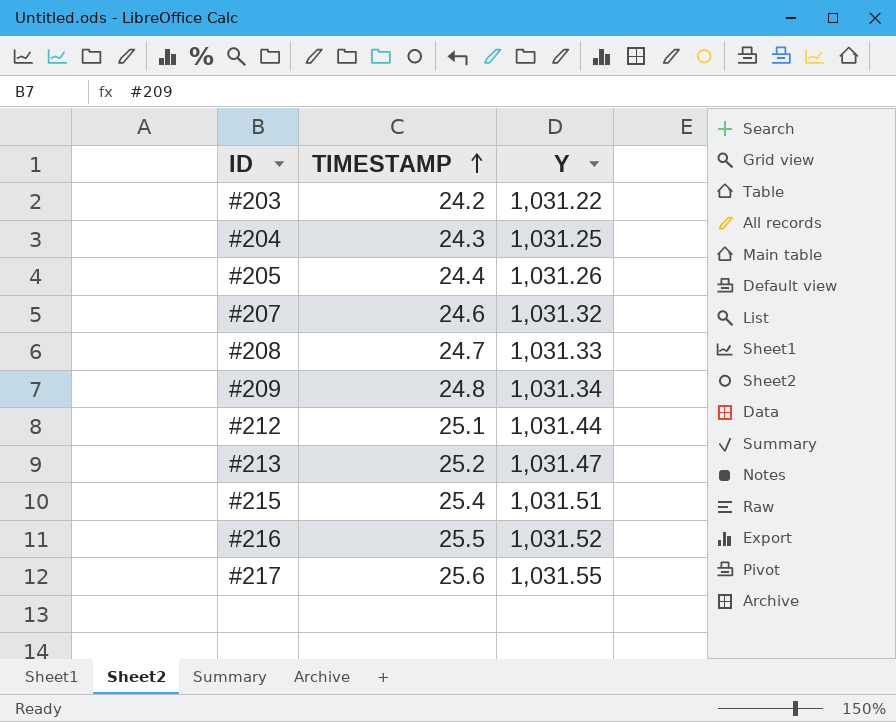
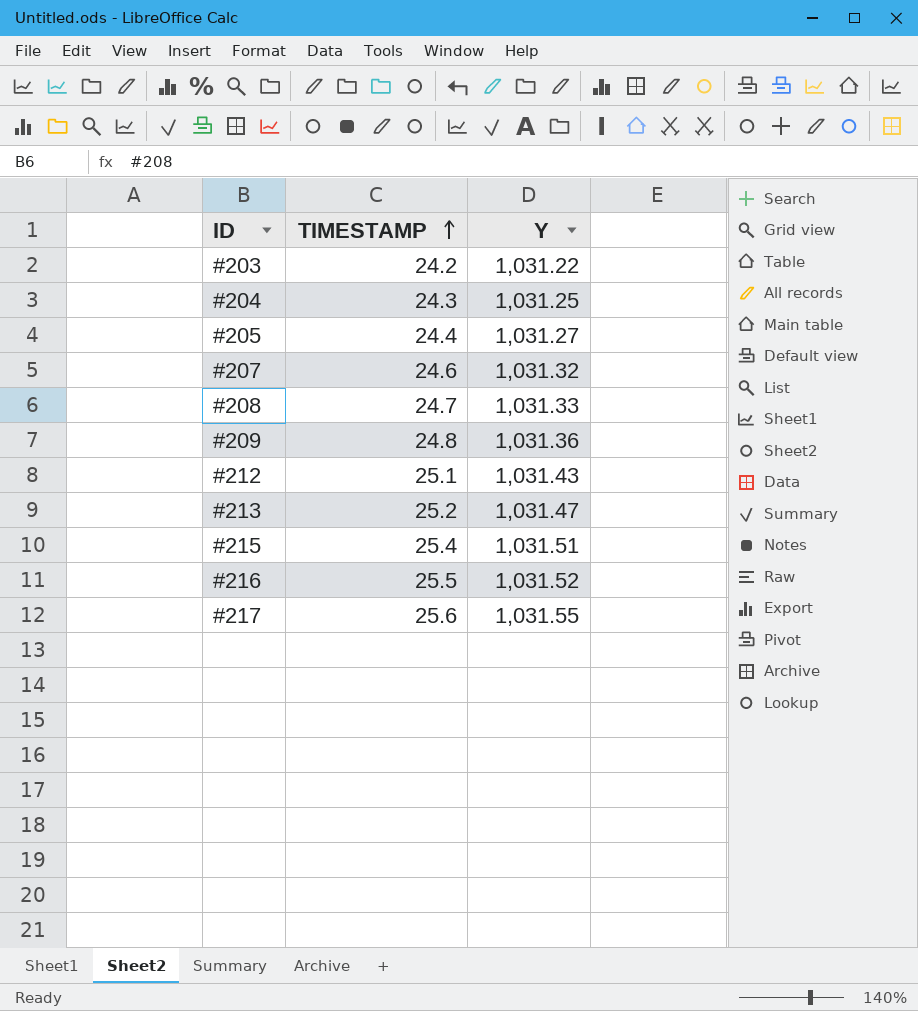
#205 | Y: 1,031.26 -> 1,031.27
#209 | Y: 1,031.34 -> 1,031.36
#212 | Y: 1,031.44 -> 1,031.43

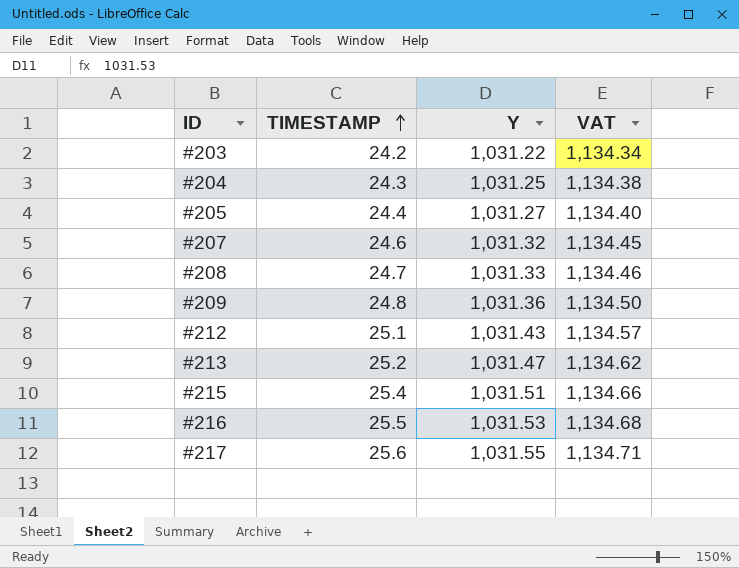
column VAT | formula: none -> [Y] * 1.1
#216 | Y: 1,031.52 -> 1,031.53

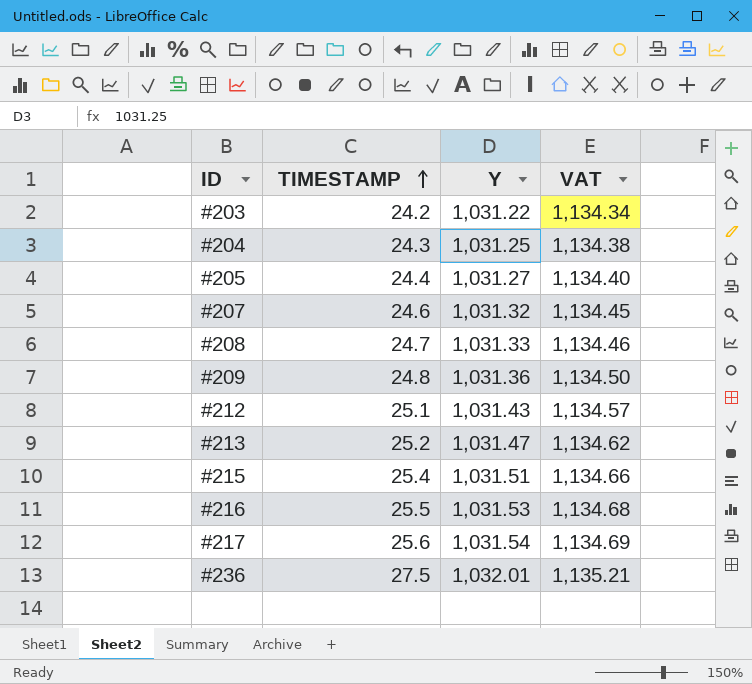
#217 | Y: 1,031.55 -> 1,031.54
#217 | VAT: 1,134.71 -> 1,134.69
row #236: none -> 27.5 | 1,032.01 | 1,135.21

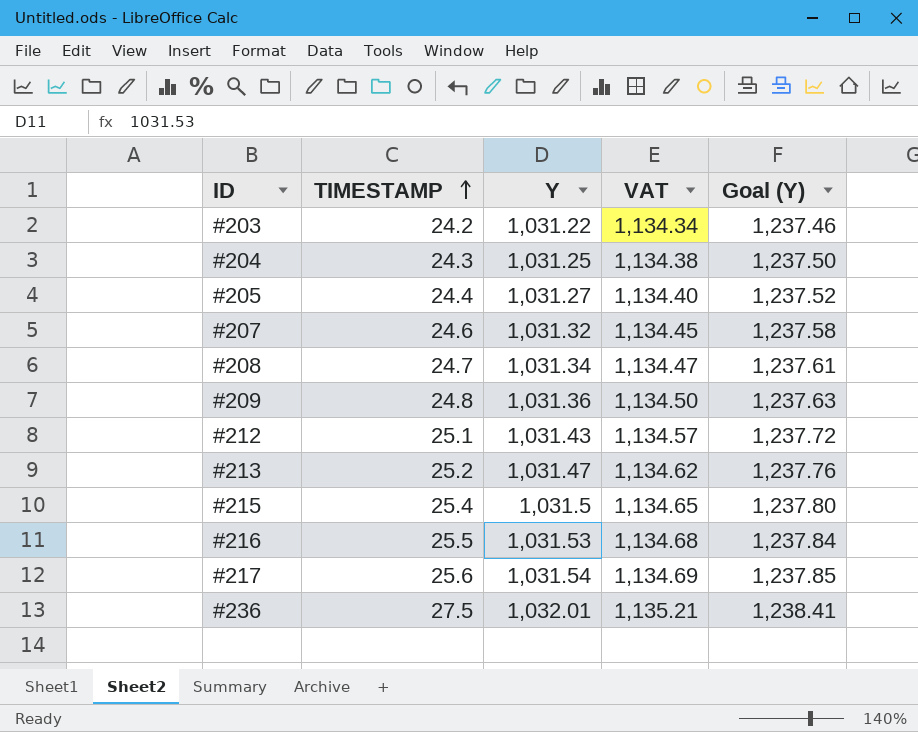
column Goal (Y) | formula: none -> [Y] * 1.2
#208 | Y: 1,031.33 -> 1,031.34
#208 | VAT: 1,134.46 -> 1,134.47
#215 | Y: 1,031.51 -> 1,031.5
#215 | VAT: 1,134.66 -> 1,134.65

